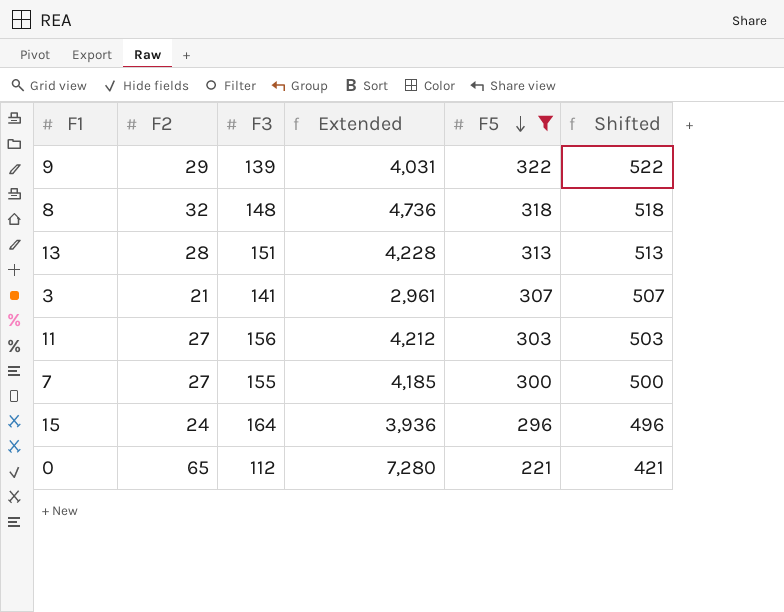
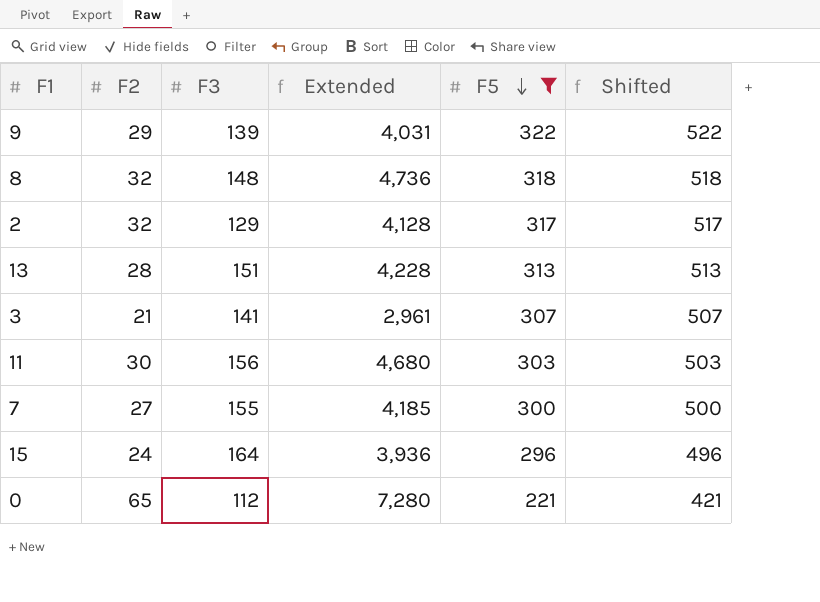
row 2: none -> 32 | 129 | 4,128 | 317 | 517
11 | F2: 27 -> 30
11 | Extended: 4,212 -> 4,680

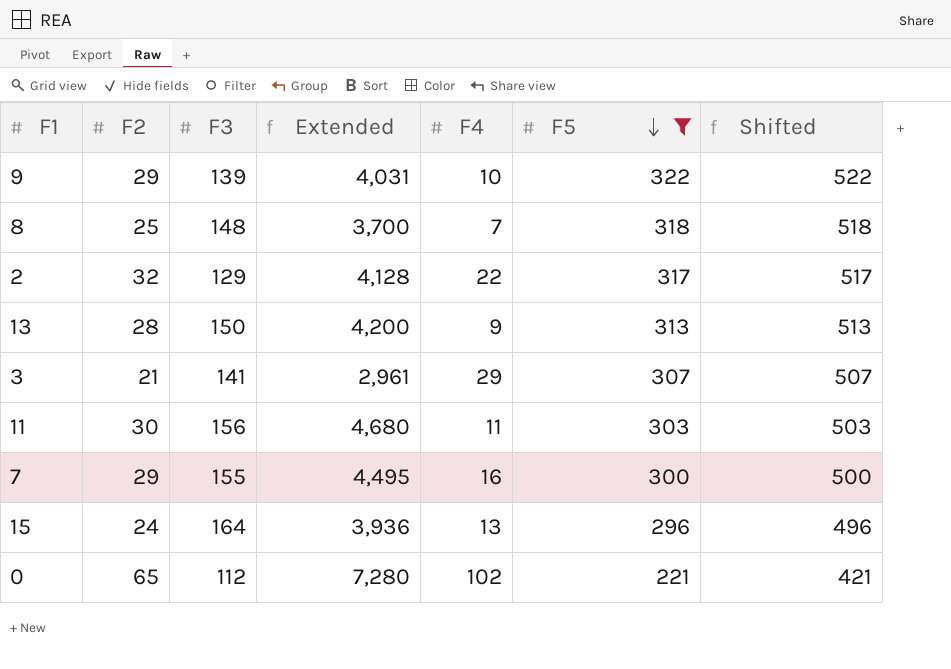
column F4 | position: none -> 5
8 | F2: 32 -> 25
8 | Extended: 4,736 -> 3,700
13 | F3: 151 -> 150
13 | Extended: 4,228 -> 4,200
7 | F2: 27 -> 29
7 | Extended: 4,185 -> 4,495

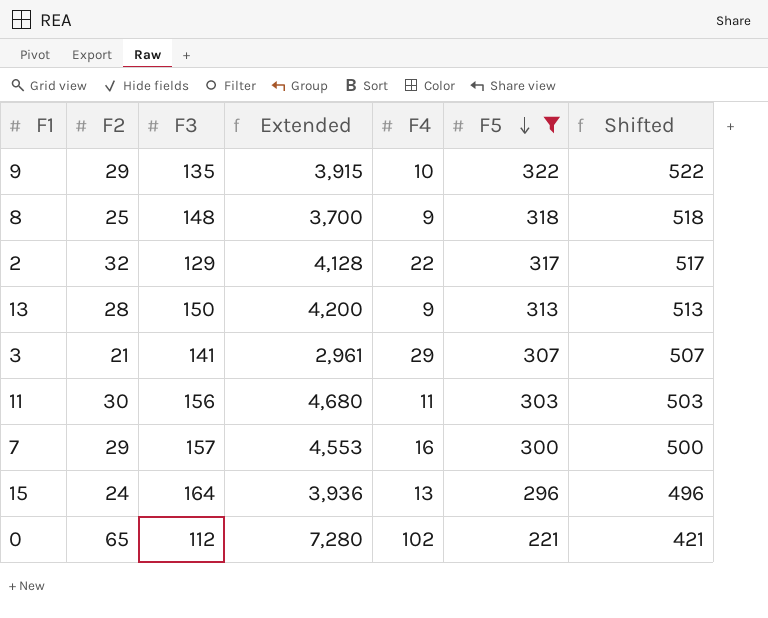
9 | F3: 139 -> 135
9 | Extended: 4,031 -> 3,915
8 | F4: 7 -> 9
7 | F3: 155 -> 157
7 | Extended: 4,495 -> 4,553

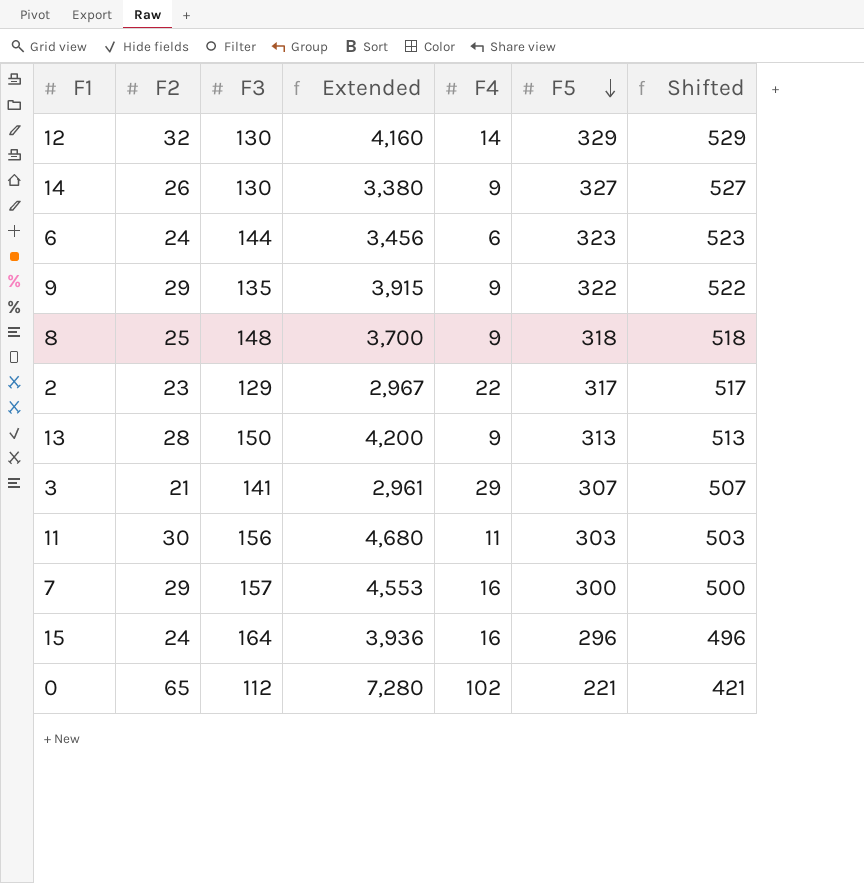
filter: F5 <= 322 -> none
9 | F4: 10 -> 9
2 | F2: 32 -> 23
2 | Extended: 4,128 -> 2,967
15 | F4: 13 -> 16

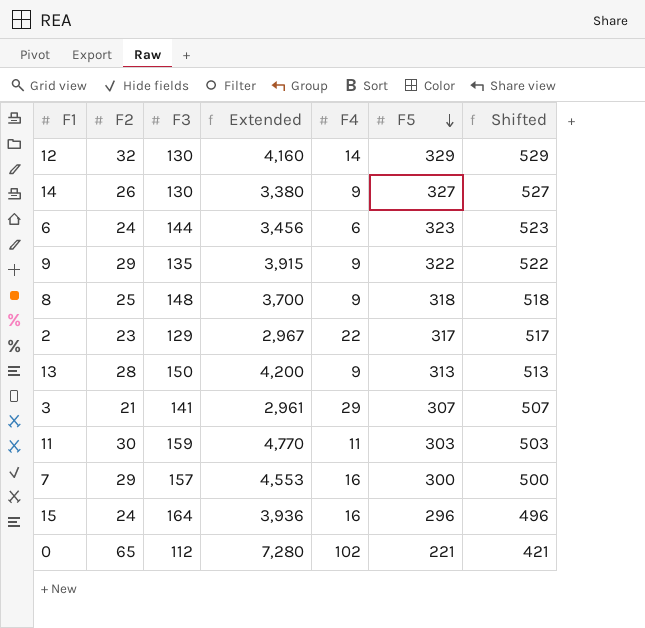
11 | F3: 156 -> 159
11 | Extended: 4,680 -> 4,770

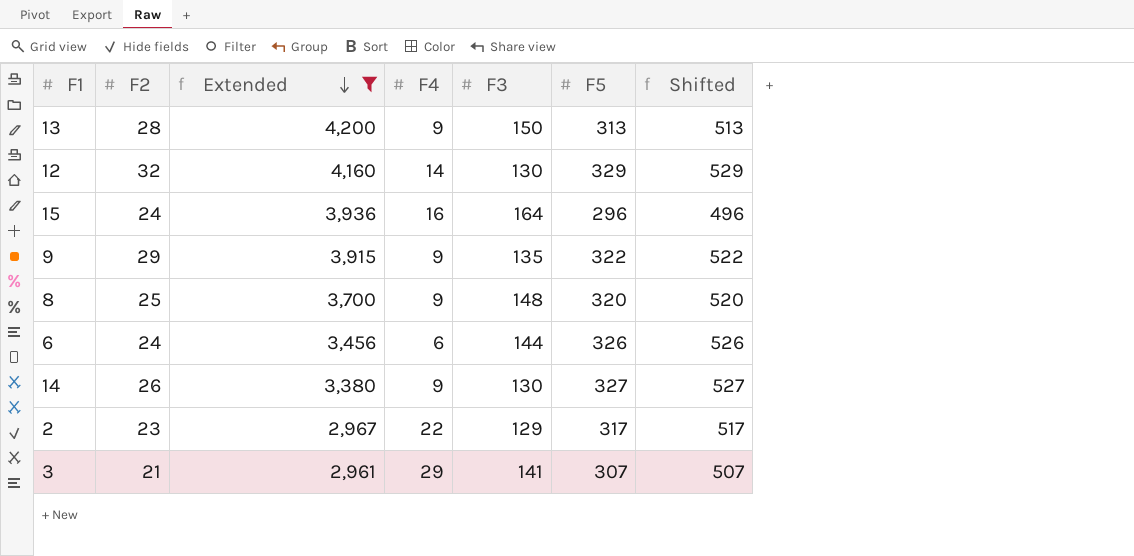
filter: none -> Extended <= 4,200
row order: F5 descending -> Extended descending
column F3 | position: 3 -> 5
8 | F5: 318 -> 320
8 | Shifted: 518 -> 520
6 | F5: 323 -> 326
6 | Shifted: 523 -> 526

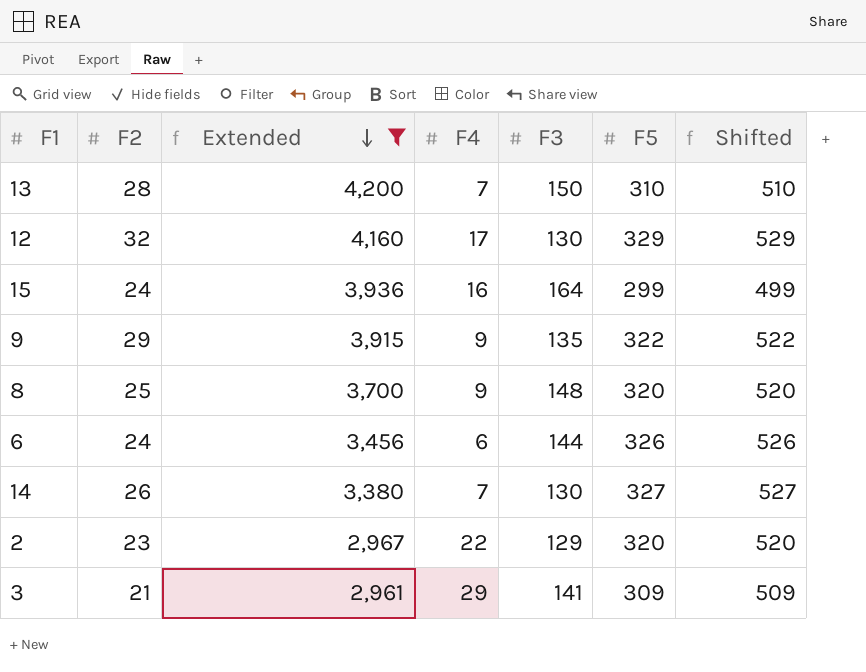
13 | F4: 9 -> 7
13 | F5: 313 -> 310
13 | Shifted: 513 -> 510
12 | F4: 14 -> 17
15 | F5: 296 -> 299
15 | Shifted: 496 -> 499
14 | F4: 9 -> 7
2 | F5: 317 -> 320
2 | Shifted: 517 -> 520
3 | F5: 307 -> 309
3 | Shifted: 507 -> 509

